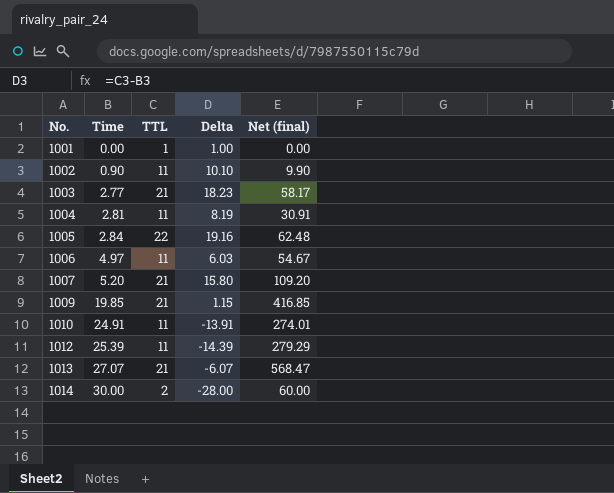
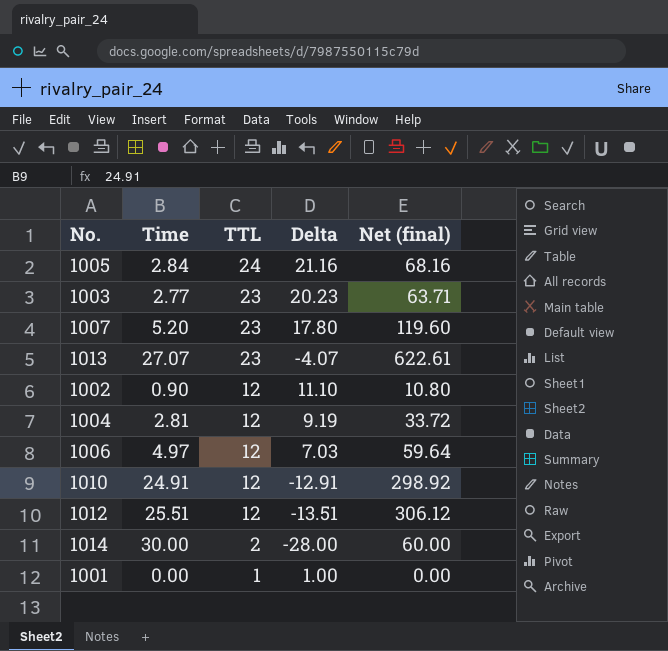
row order: No. ascending -> TTL descending
row 1009: 19.85 | 21 | 1.15 | 416.85 -> none
1005 | TTL: 22 -> 24
1005 | Delta: 19.16 -> 21.16
1005 | Net (final): 62.48 -> 68.16
1003 | TTL: 21 -> 23
1003 | Delta: 18.23 -> 20.23
1003 | Net (final): 58.17 -> 63.71
1007 | TTL: 21 -> 23
1007 | Delta: 15.80 -> 17.80
1007 | Net (final): 109.20 -> 119.60
1013 | TTL: 21 -> 23
1013 | Delta: -6.07 -> -4.07
1013 | Net (final): 568.47 -> 622.61
1002 | TTL: 11 -> 12
1002 | Delta: 10.10 -> 11.10
1002 | Net (final): 9.90 -> 10.80
1004 | TTL: 11 -> 12
1004 | Delta: 8.19 -> 9.19
1004 | Net (final): 30.91 -> 33.72
1006 | TTL: 11 -> 12
1006 | Delta: 6.03 -> 7.03
1006 | Net (final): 54.67 -> 59.64
1010 | TTL: 11 -> 12
1010 | Delta: -13.91 -> -12.91
1010 | Net (final): 274.01 -> 298.92
1012 | Time: 25.39 -> 25.51
1012 | TTL: 11 -> 12
1012 | Delta: -14.39 -> -13.51
1012 | Net (final): 279.29 -> 306.12

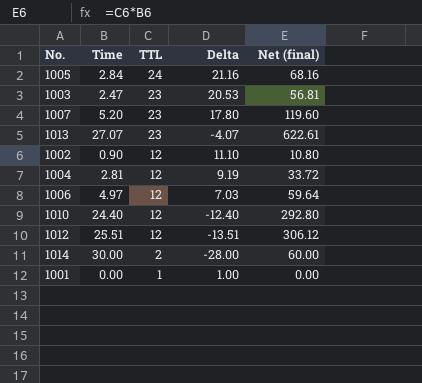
1003 | Time: 2.77 -> 2.47
1003 | Delta: 20.23 -> 20.53
1003 | Net (final): 63.71 -> 56.81
1010 | Time: 24.91 -> 24.40
1010 | Delta: -12.91 -> -12.40
1010 | Net (final): 298.92 -> 292.80

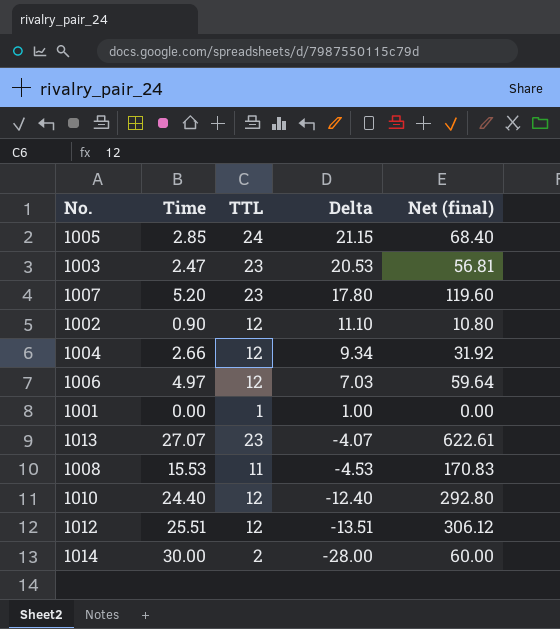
row order: TTL descending -> Delta descending
1005 | Time: 2.84 -> 2.85
1005 | Delta: 21.16 -> 21.15
1005 | Net (final): 68.16 -> 68.40
1004 | Time: 2.81 -> 2.66
1004 | Delta: 9.19 -> 9.34
1004 | Net (final): 33.72 -> 31.92
row 1008: none -> 15.53 | 11 | -4.53 | 170.83

